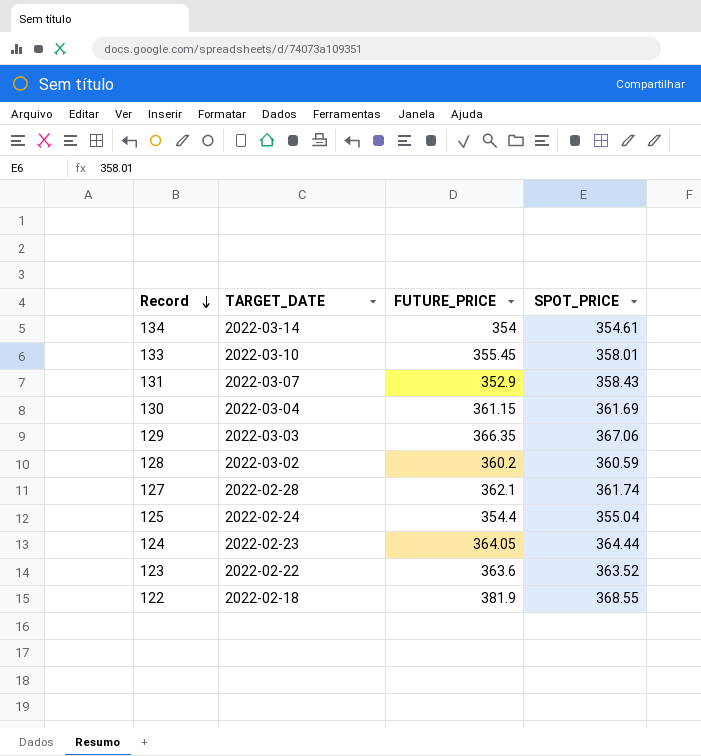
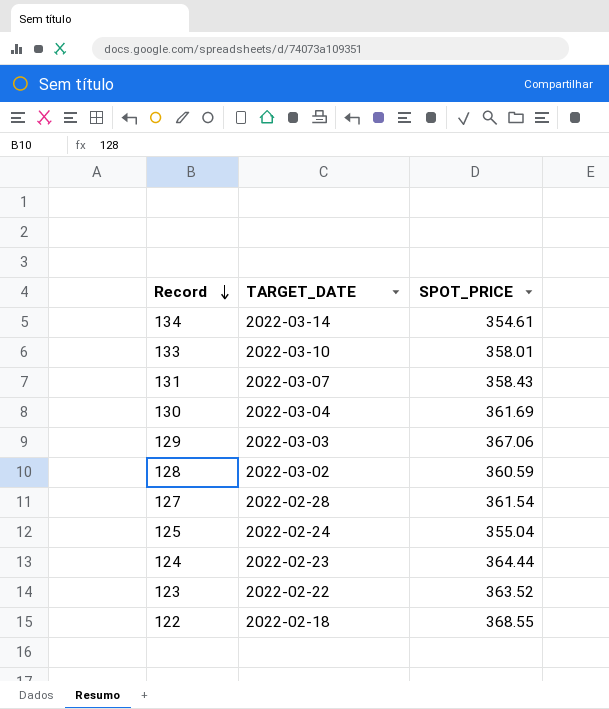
column FUTURE_PRICE | position: 3 -> none
127 | SPOT_PRICE: 361.74 -> 361.54

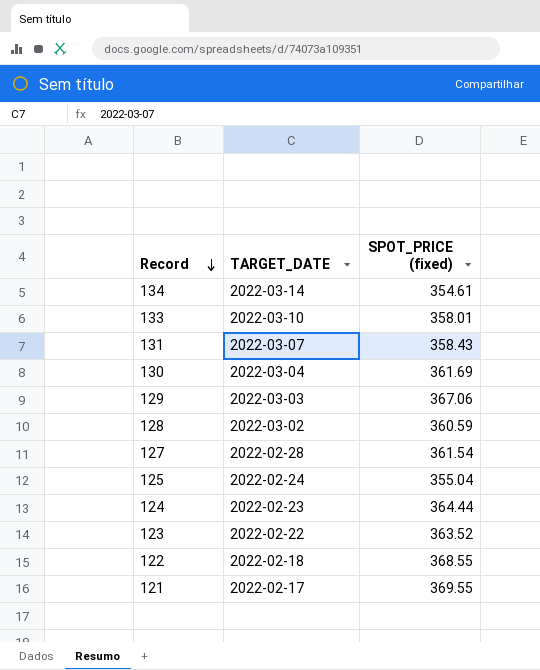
column name: SPOT_PRICE -> SPOT_PRICE (fixed)
row 121: none -> 2022-02-17 | 369.55

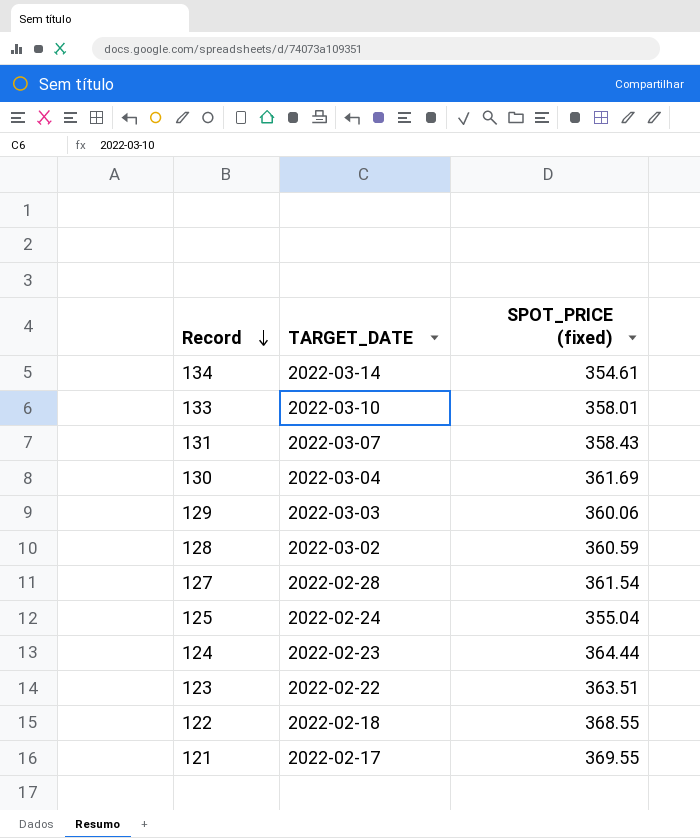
129 | SPOT_PRICE (fixed): 367.06 -> 360.06
123 | SPOT_PRICE (fixed): 363.52 -> 363.51

